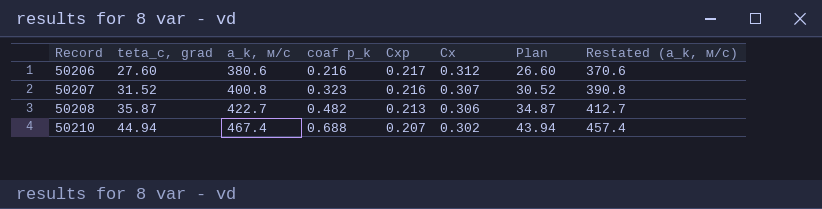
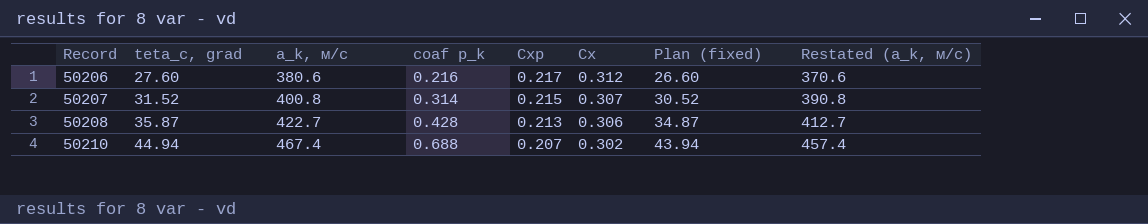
column name: Plan -> Plan (fixed)
50207 | coaf p_k: 0.323 -> 0.314
50207 | Cxp: 0.216 -> 0.215
50208 | coaf p_k: 0.482 -> 0.428

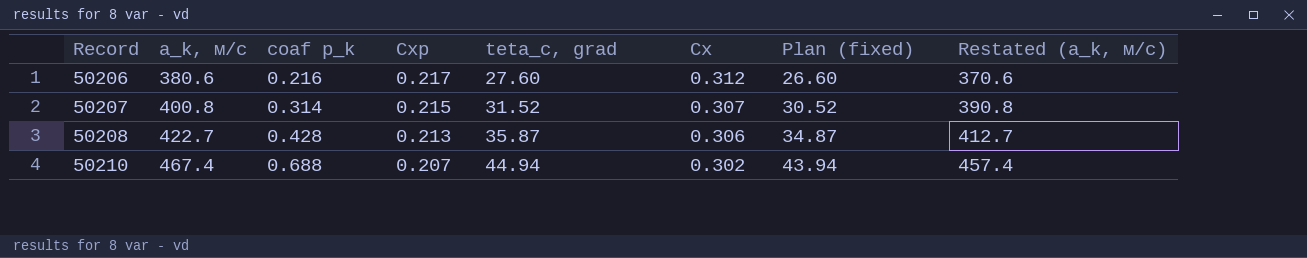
column teta_c, grad | position: 2 -> 5

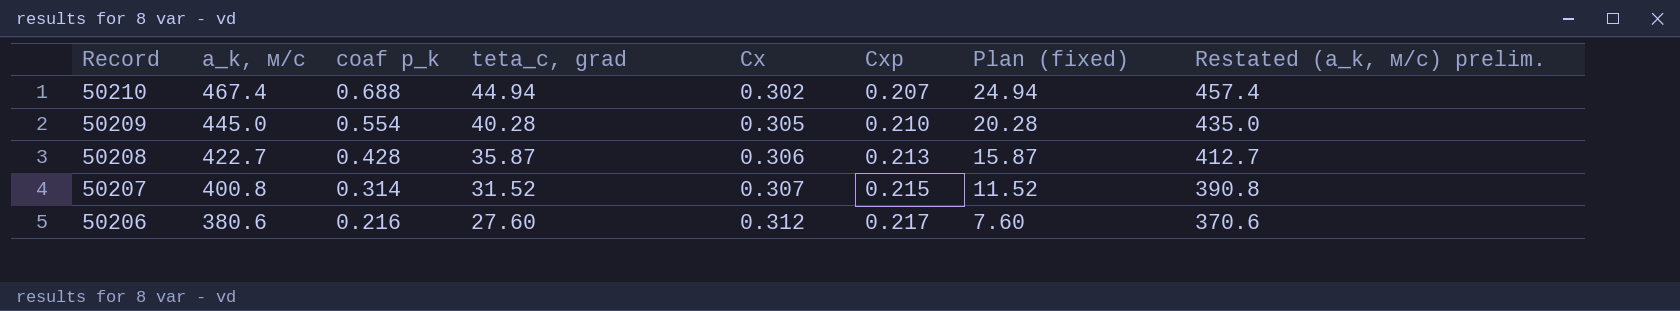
row order: Record ascending -> Record descending
column Cxp | position: 4 -> 6
column Plan (fixed) | formula: [teta_c, grad] - 1 -> [teta_c, grad] - 20
column name: Restated (a_k, м/с) -> Restated (a_k, м/с) prelim.
row 50209: none -> 445.0 | 0.554 | 40.28 | 0.305 | 0.210 | 20.28 | 435.0

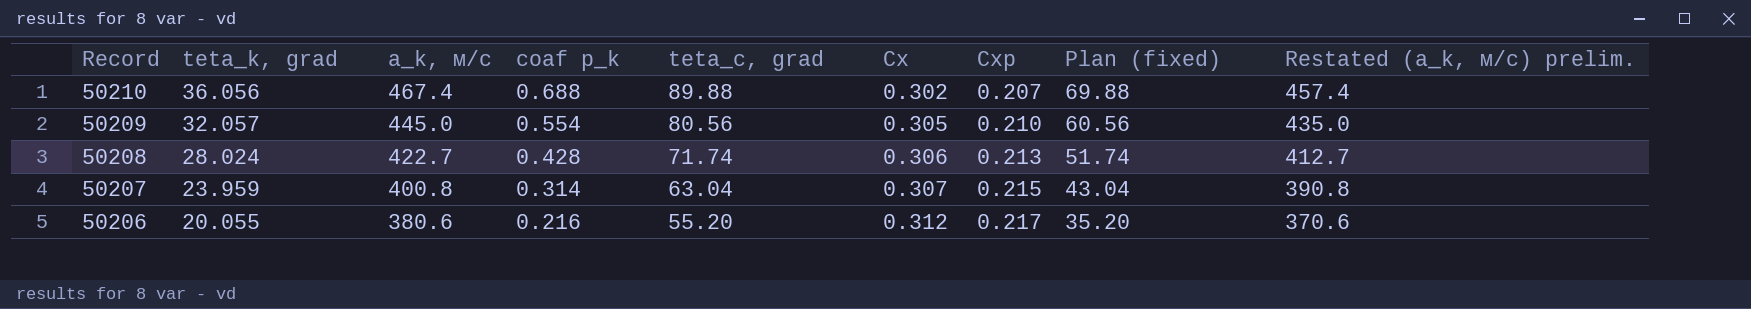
column teta_k, grad | position: none -> 2
50210 | teta_c, grad: 44.94 -> 89.88
50210 | Plan (fixed): 24.94 -> 69.88
50209 | teta_c, grad: 40.28 -> 80.56
50209 | Plan (fixed): 20.28 -> 60.56
50208 | teta_c, grad: 35.87 -> 71.74
50208 | Plan (fixed): 15.87 -> 51.74
50207 | teta_c, grad: 31.52 -> 63.04
50207 | Plan (fixed): 11.52 -> 43.04
50206 | teta_c, grad: 27.60 -> 55.20
50206 | Plan (fixed): 7.60 -> 35.20

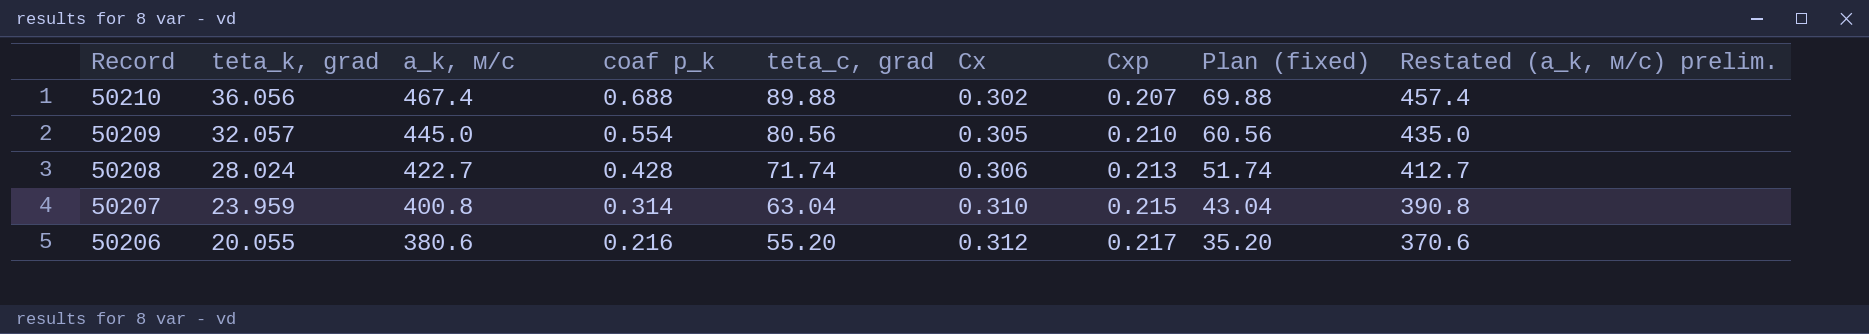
50207 | Cx: 0.307 -> 0.310

